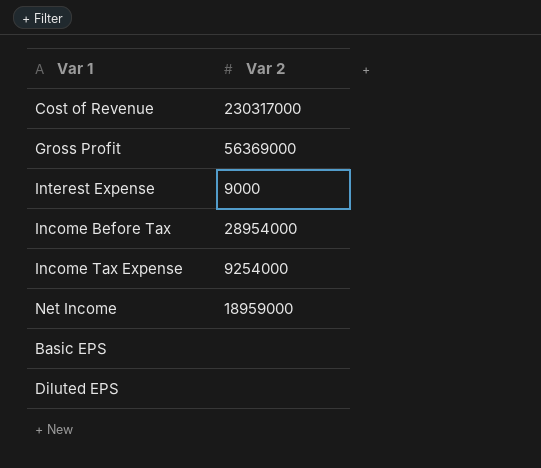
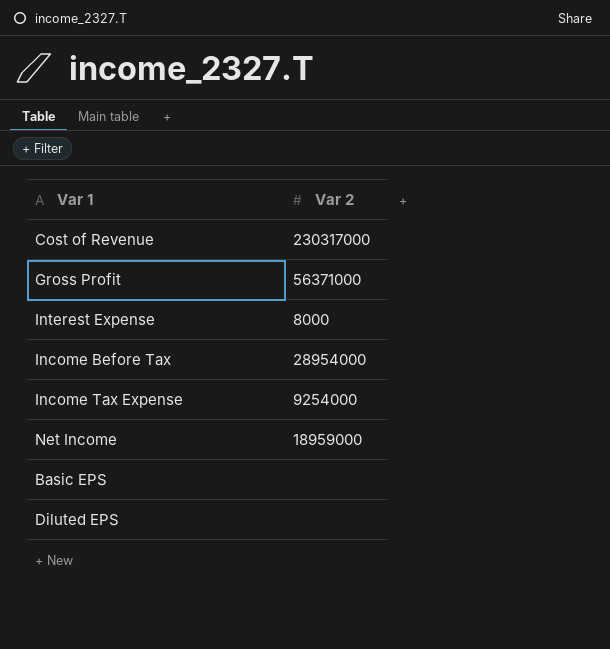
Gross Profit | Var 2: 56369000 -> 56371000
Interest Expense | Var 2: 9000 -> 8000

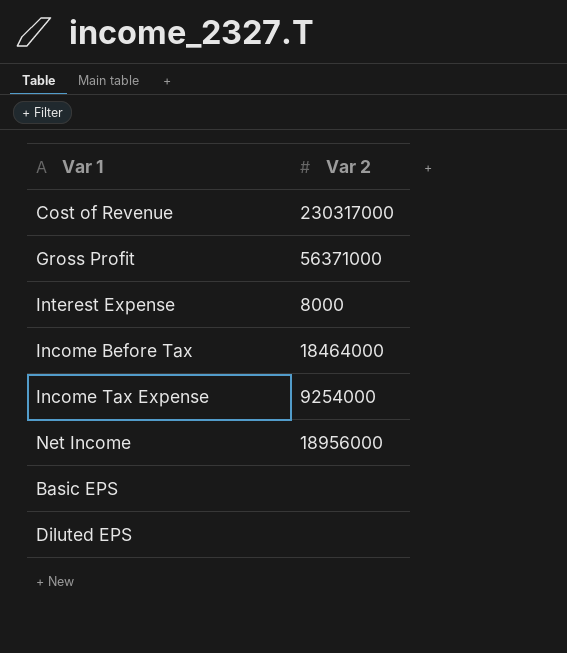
Income Before Tax | Var 2: 28954000 -> 18464000
Net Income | Var 2: 18959000 -> 18956000

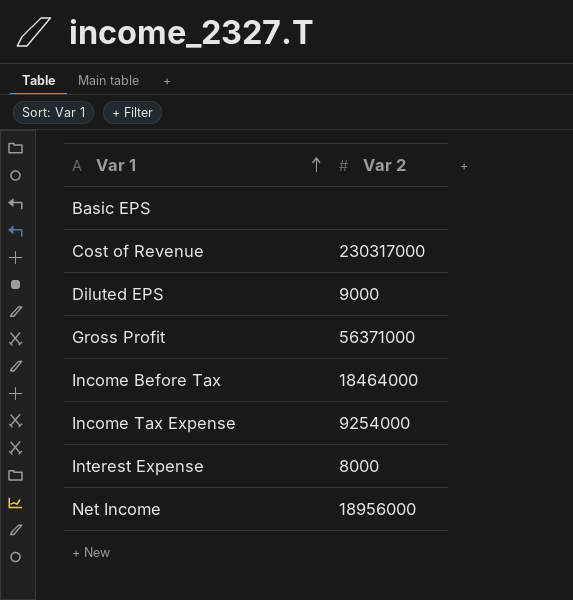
row order: none -> Var 1 ascending
Diluted EPS | Var 2: none -> 9000

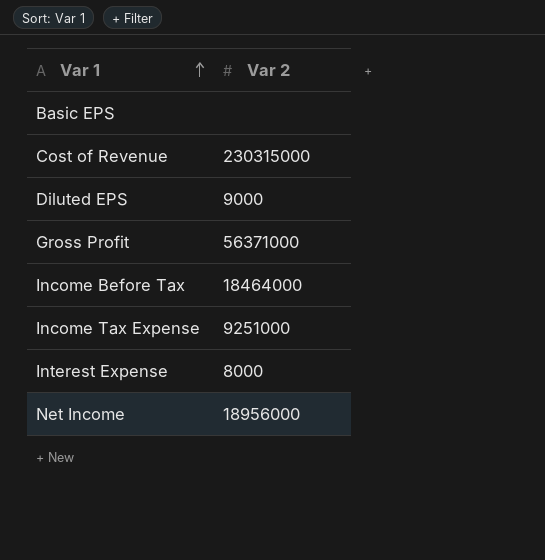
Cost of Revenue | Var 2: 230317000 -> 230315000
Income Tax Expense | Var 2: 9254000 -> 9251000

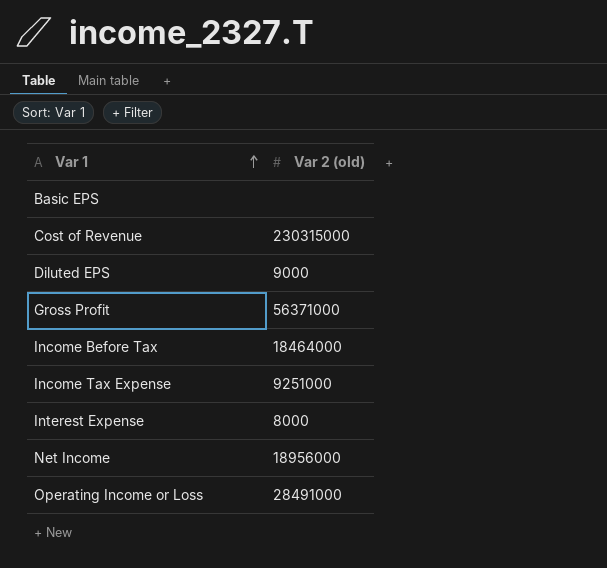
column name: Var 2 -> Var 2 (old)
row Operating Income or Loss: none -> 28491000

